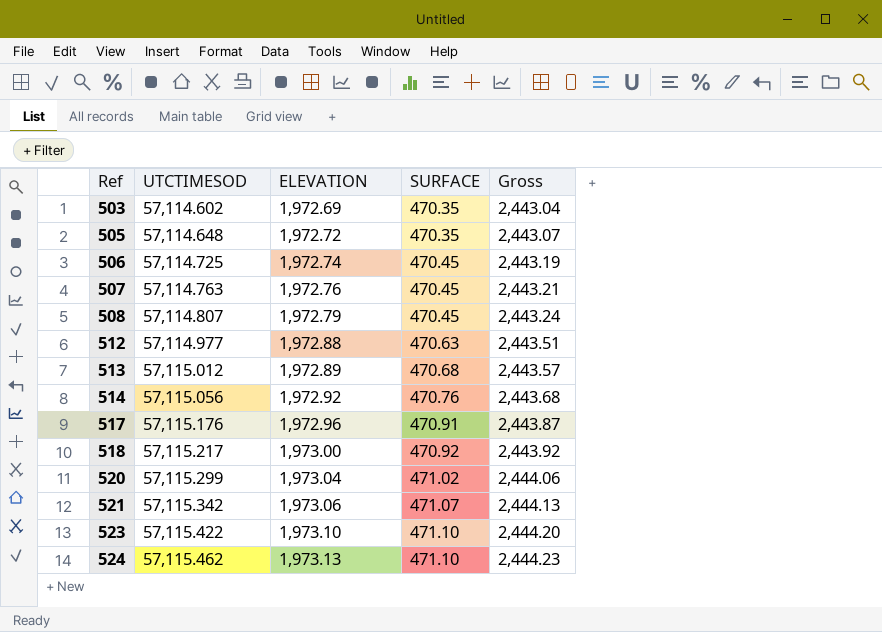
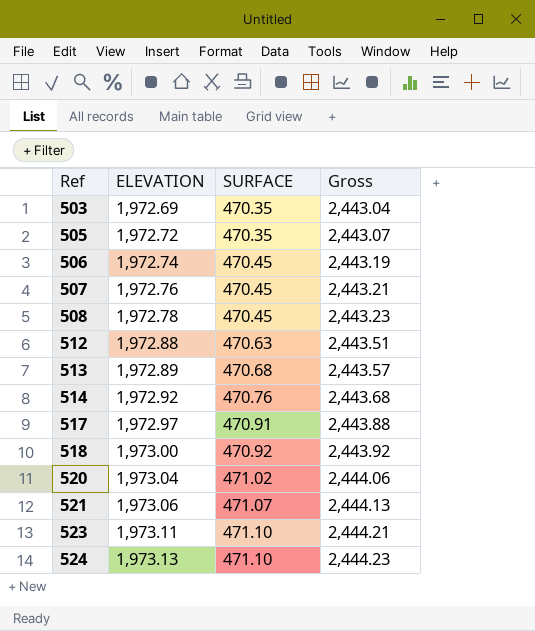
column UTCTIMESOD | position: 2 -> none
508 | ELEVATION: 1,972.79 -> 1,972.78
508 | Gross: 2,443.24 -> 2,443.23
517 | ELEVATION: 1,972.96 -> 1,972.97
517 | Gross: 2,443.87 -> 2,443.88
523 | ELEVATION: 1,973.10 -> 1,973.11
523 | Gross: 2,444.20 -> 2,444.21

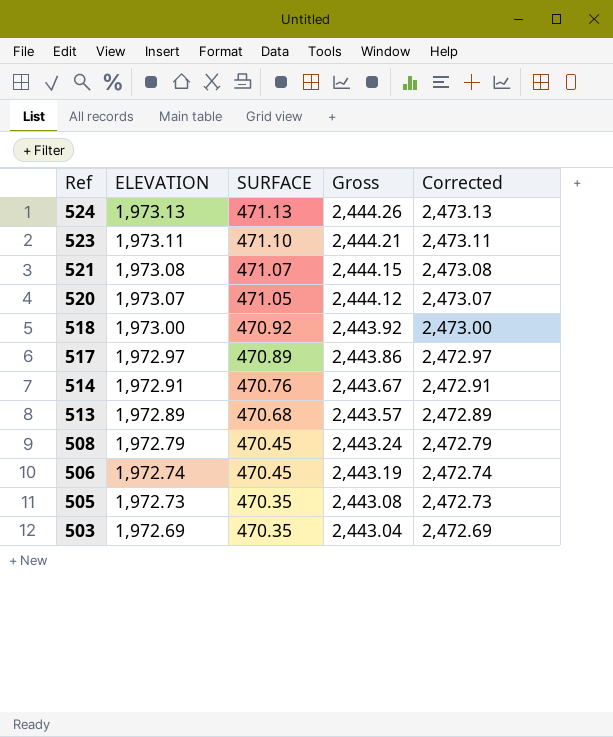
row order: Ref ascending -> Ref descending
column Corrected | formula: none -> [ELEVATION] + 500
row 507: 1,972.76 | 470.45 | 2,443.21 -> none
row 512: 1,972.88 | 470.63 | 2,443.51 -> none
524 | SURFACE: 471.10 -> 471.13
524 | Gross: 2,444.23 -> 2,444.26
521 | ELEVATION: 1,973.06 -> 1,973.08
521 | Gross: 2,444.13 -> 2,444.15
520 | ELEVATION: 1,973.04 -> 1,973.07
520 | SURFACE: 471.02 -> 471.05
520 | Gross: 2,444.06 -> 2,444.12
517 | SURFACE: 470.91 -> 470.89
517 | Gross: 2,443.88 -> 2,443.86
514 | ELEVATION: 1,972.92 -> 1,972.91
514 | Gross: 2,443.68 -> 2,443.67
508 | ELEVATION: 1,972.78 -> 1,972.79
508 | Gross: 2,443.23 -> 2,443.24
505 | ELEVATION: 1,972.72 -> 1,972.73
505 | Gross: 2,443.07 -> 2,443.08

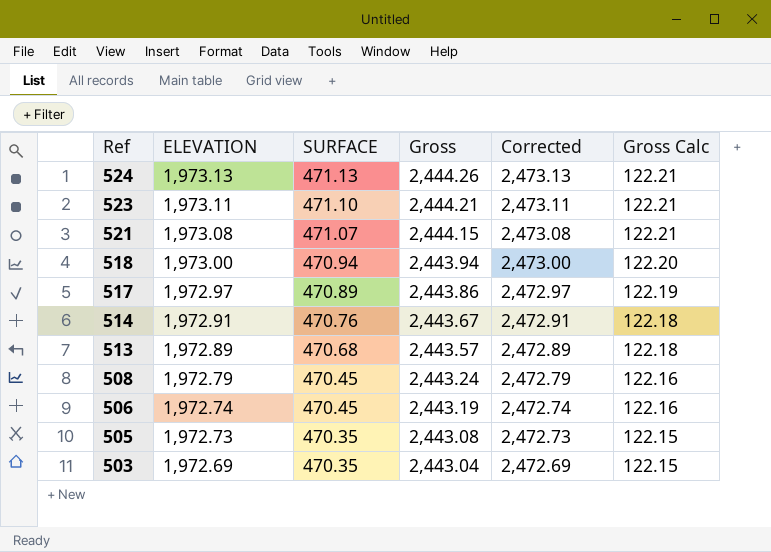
column Gross Calc | formula: none -> [Gross] * 0.05
row 520: 1,973.07 | 471.05 | 2,444.12 | 2,473.07 -> none
518 | SURFACE: 470.92 -> 470.94
518 | Gross: 2,443.92 -> 2,443.94

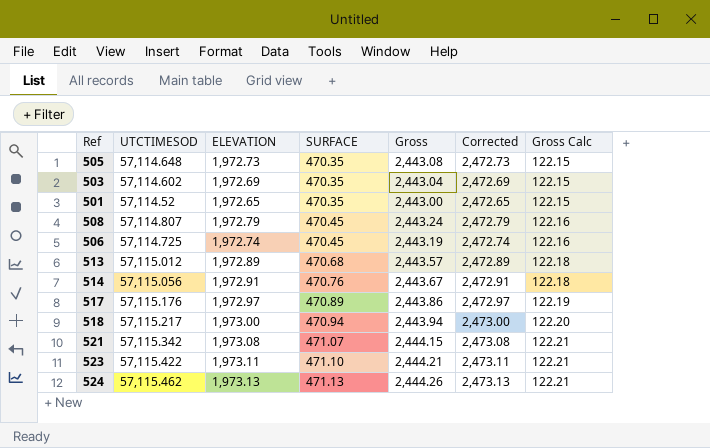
row order: Ref descending -> SURFACE ascending
column UTCTIMESOD | position: none -> 2
row 501: none -> 57,114.52 | 1,972.65 | 470.35 | 2,443.00 | 2,472.65 | 122.15

